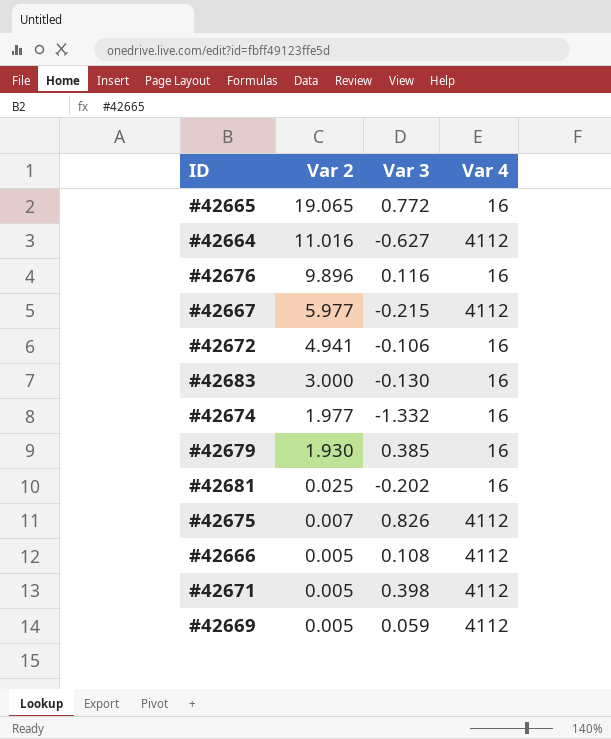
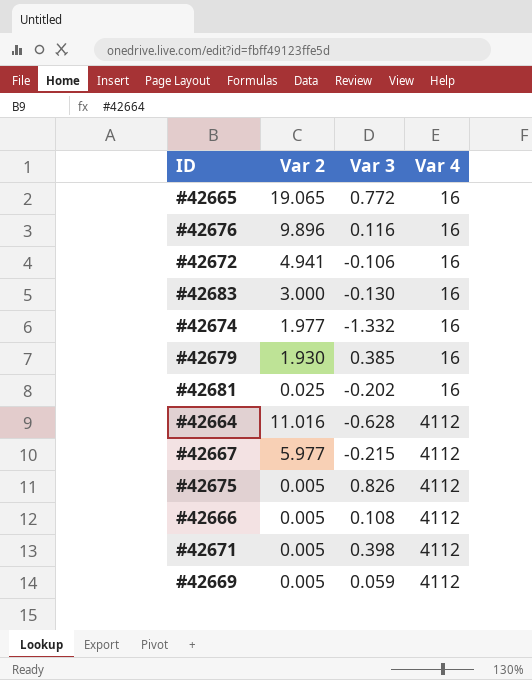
row order: Var 2 descending -> Var 4 ascending
#42664 | Var 3: -0.627 -> -0.628
#42675 | Var 2: 0.007 -> 0.005

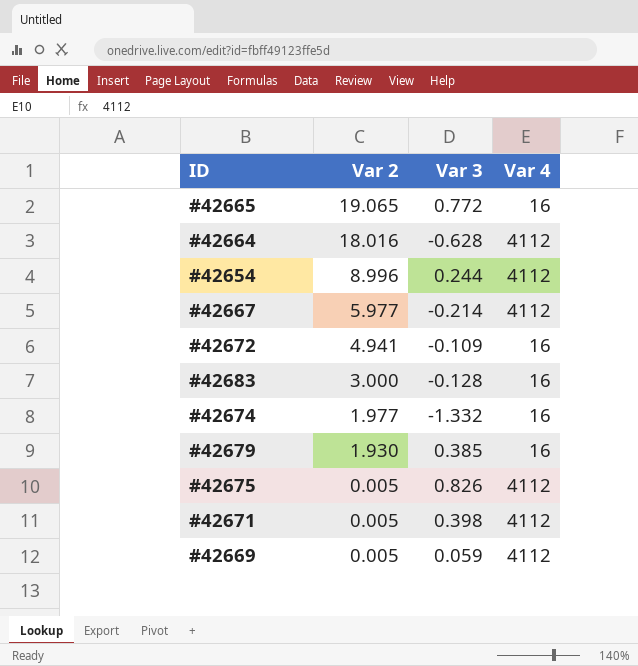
row order: Var 4 ascending -> Var 2 descending
row #42676: 9.896 | 0.116 | 16 -> none
row #42681: 0.025 | -0.202 | 16 -> none
row #42666: 0.005 | 0.108 | 4112 -> none
#42664 | Var 2: 11.016 -> 18.016
row #42654: none -> 8.996 | 0.244 | 4112
#42667 | Var 3: -0.215 -> -0.214
#42672 | Var 3: -0.106 -> -0.109
#42683 | Var 3: -0.130 -> -0.128

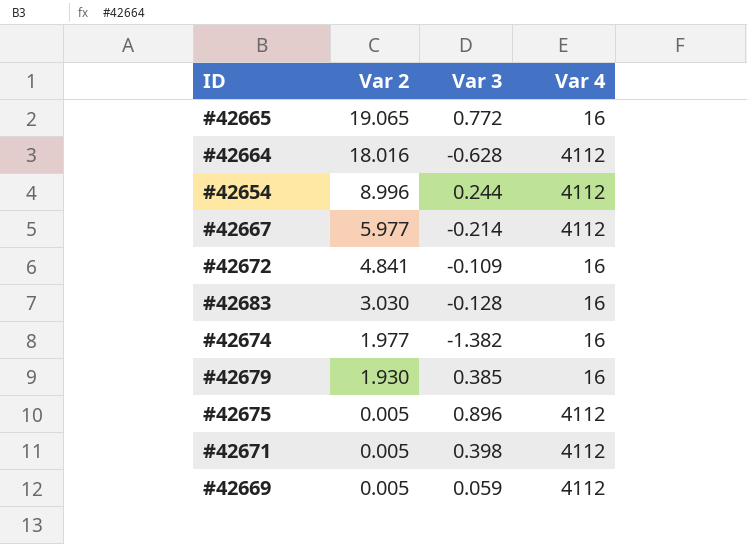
#42672 | Var 2: 4.941 -> 4.841
#42683 | Var 2: 3.000 -> 3.030
#42674 | Var 3: -1.332 -> -1.382
#42675 | Var 3: 0.826 -> 0.896

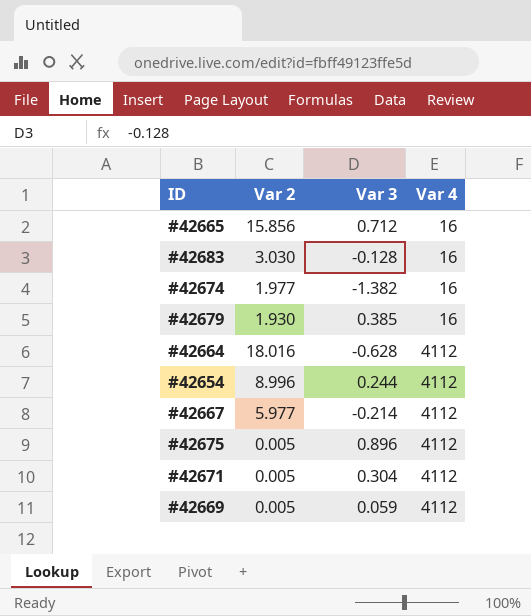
row order: Var 2 descending -> Var 4 ascending
row #42672: 4.841 | -0.109 | 16 -> none
#42665 | Var 2: 19.065 -> 15.856
#42665 | Var 3: 0.772 -> 0.712
#42671 | Var 3: 0.398 -> 0.304

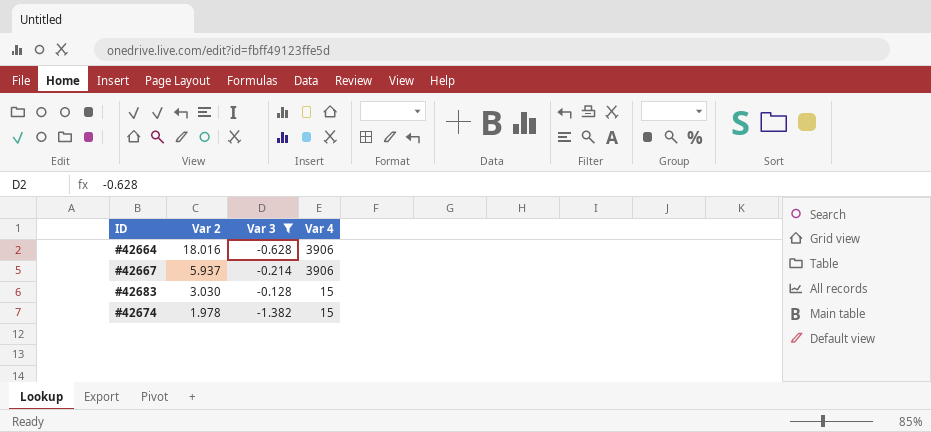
filter: none -> Var 3 <= -0.128
row order: Var 4 ascending -> Var 2 descending
#42664 | Var 4: 4112 -> 3906
#42667 | Var 2: 5.977 -> 5.937
#42667 | Var 4: 4112 -> 3906
#42683 | Var 4: 16 -> 15
#42674 | Var 2: 1.977 -> 1.978
#42674 | Var 4: 16 -> 15

